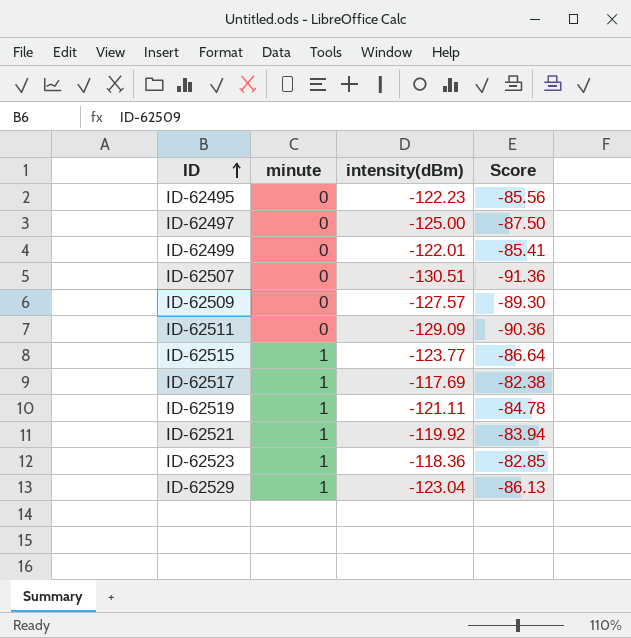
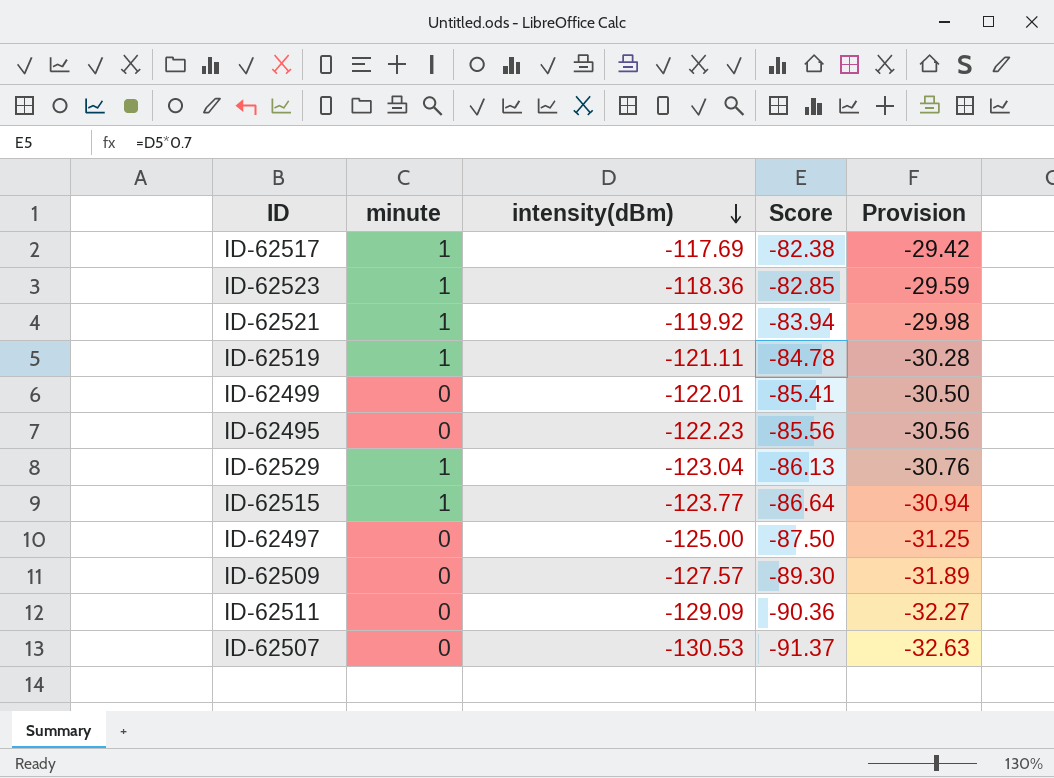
row order: ID ascending -> intensity(dBm) descending
column Provision | formula: none -> [intensity(dBm)] * 0.25
ID-62507 | intensity(dBm): -130.51 -> -130.53
ID-62507 | Score: -91.36 -> -91.37

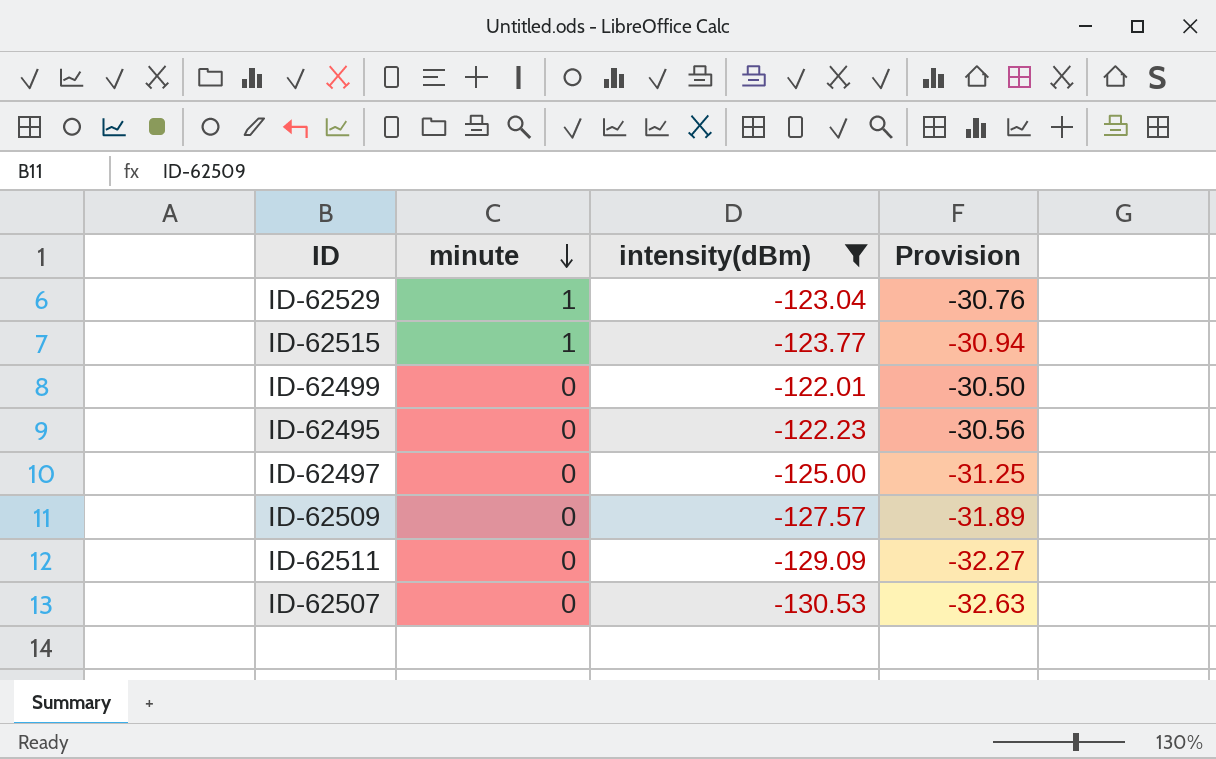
filter: none -> intensity(dBm) <= -122.01
row order: intensity(dBm) descending -> minute descending
column Score | formula: [intensity(dBm)] * 0.7 -> none

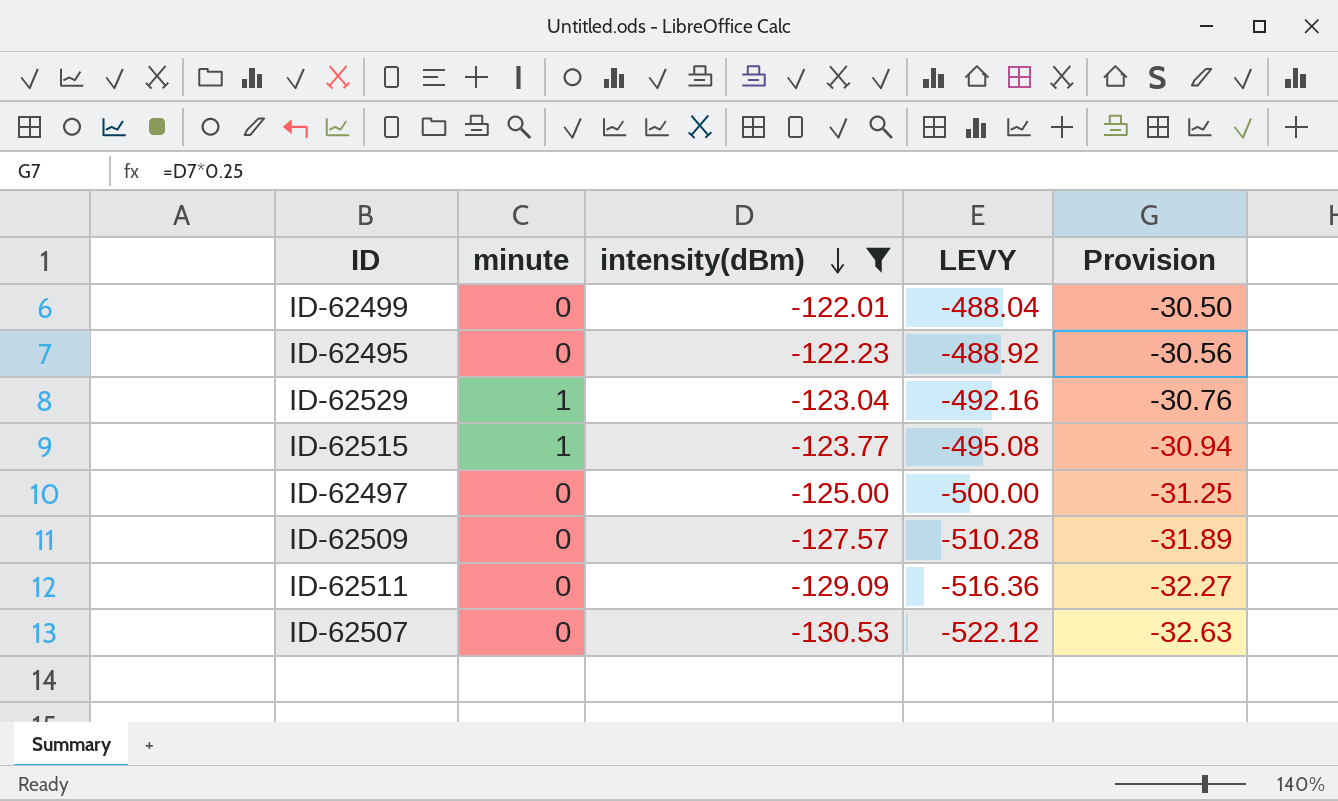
row order: minute descending -> intensity(dBm) descending
column LEVY | formula: none -> [intensity(dBm)] * 4

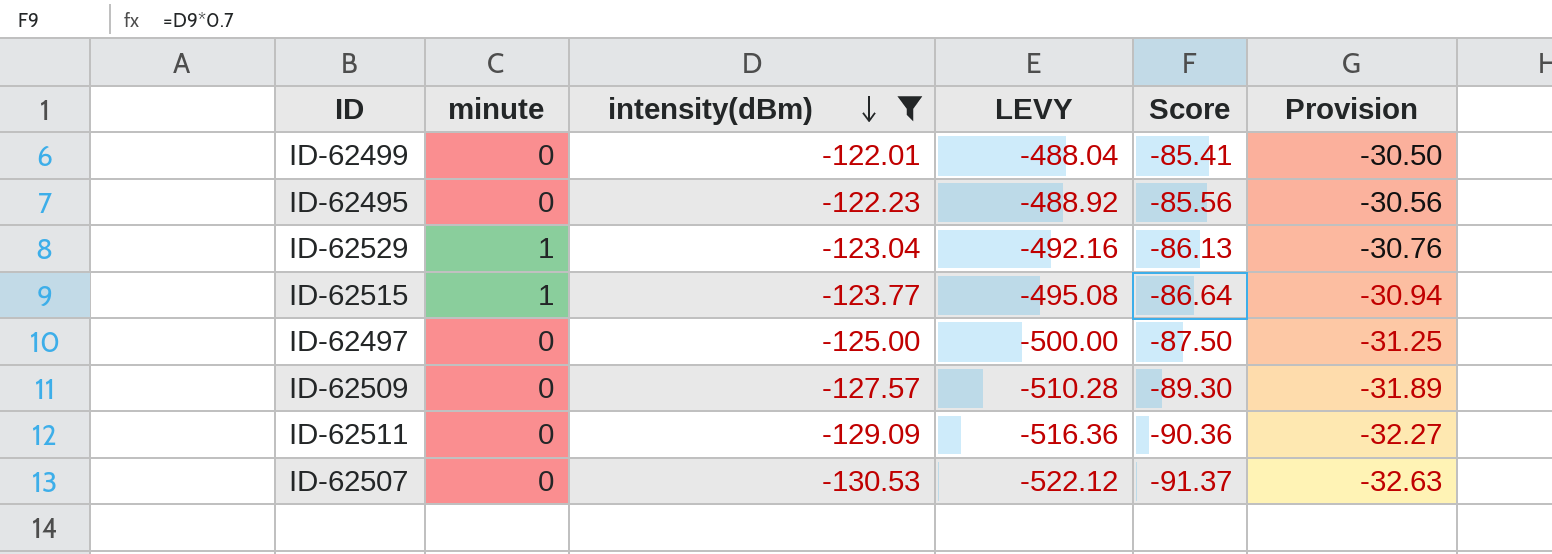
column Score | formula: none -> [intensity(dBm)] * 0.7

